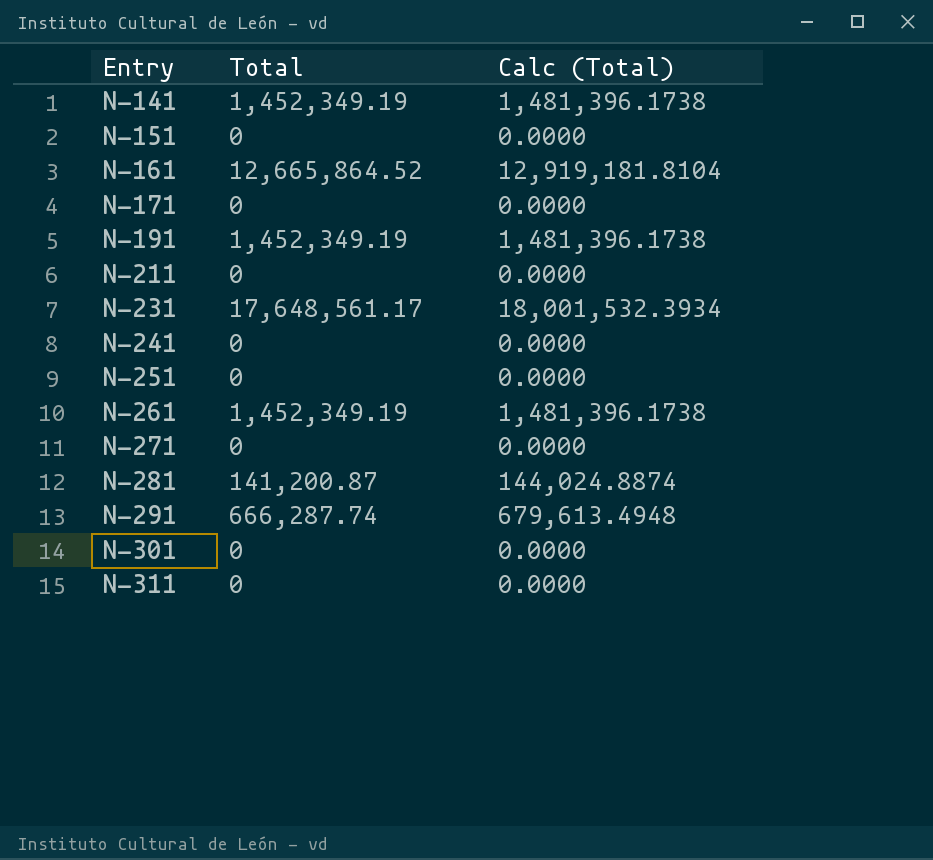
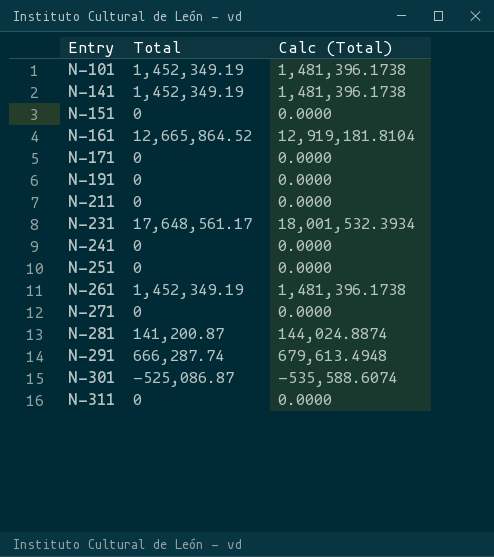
row N-101: none -> 1,452,349.19 | 1,481,396.1738
N-191 | Total: 1,452,349.19 -> 0
N-191 | Calc (Total): 1,481,396.1738 -> 0.0000
N-301 | Total: 0 -> -525,086.87
N-301 | Calc (Total): 0.0000 -> -535,588.6074

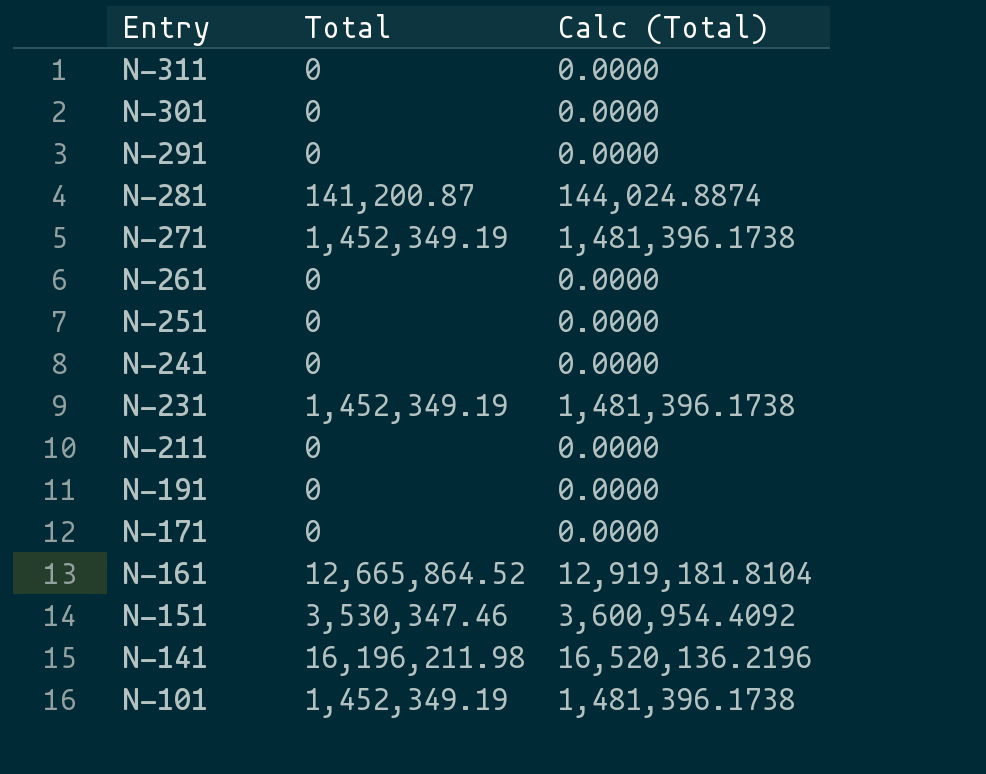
row order: Entry ascending -> Entry descending
N-301 | Total: -525,086.87 -> 0
N-301 | Calc (Total): -535,588.6074 -> 0.0000
N-291 | Total: 666,287.74 -> 0
N-291 | Calc (Total): 679,613.4948 -> 0.0000
N-271 | Total: 0 -> 1,452,349.19
N-271 | Calc (Total): 0.0000 -> 1,481,396.1738
N-261 | Total: 1,452,349.19 -> 0
N-261 | Calc (Total): 1,481,396.1738 -> 0.0000
N-231 | Total: 17,648,561.17 -> 1,452,349.19
N-231 | Calc (Total): 18,001,532.3934 -> 1,481,396.1738
N-151 | Total: 0 -> 3,530,347.46
N-151 | Calc (Total): 0.0000 -> 3,600,954.4092
N-141 | Total: 1,452,349.19 -> 16,196,211.98
N-141 | Calc (Total): 1,481,396.1738 -> 16,520,136.2196

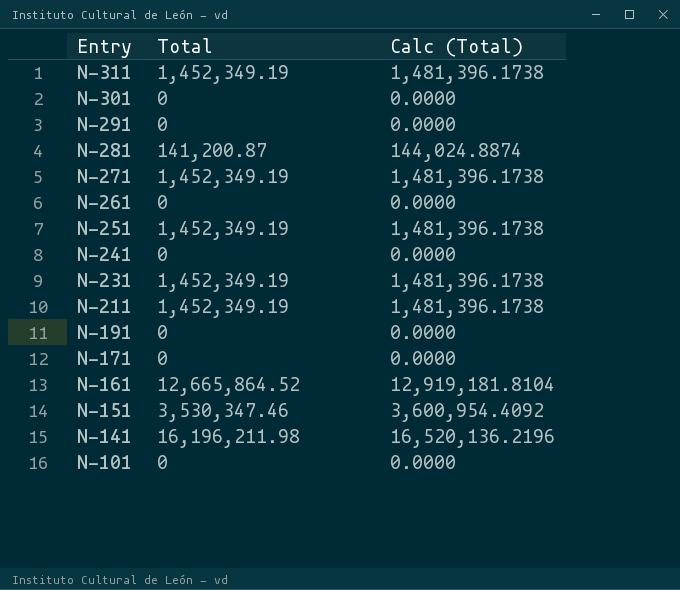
N-311 | Total: 0 -> 1,452,349.19
N-311 | Calc (Total): 0.0000 -> 1,481,396.1738
N-251 | Total: 0 -> 1,452,349.19
N-251 | Calc (Total): 0.0000 -> 1,481,396.1738
N-211 | Total: 0 -> 1,452,349.19
N-211 | Calc (Total): 0.0000 -> 1,481,396.1738
N-101 | Total: 1,452,349.19 -> 0
N-101 | Calc (Total): 1,481,396.1738 -> 0.0000

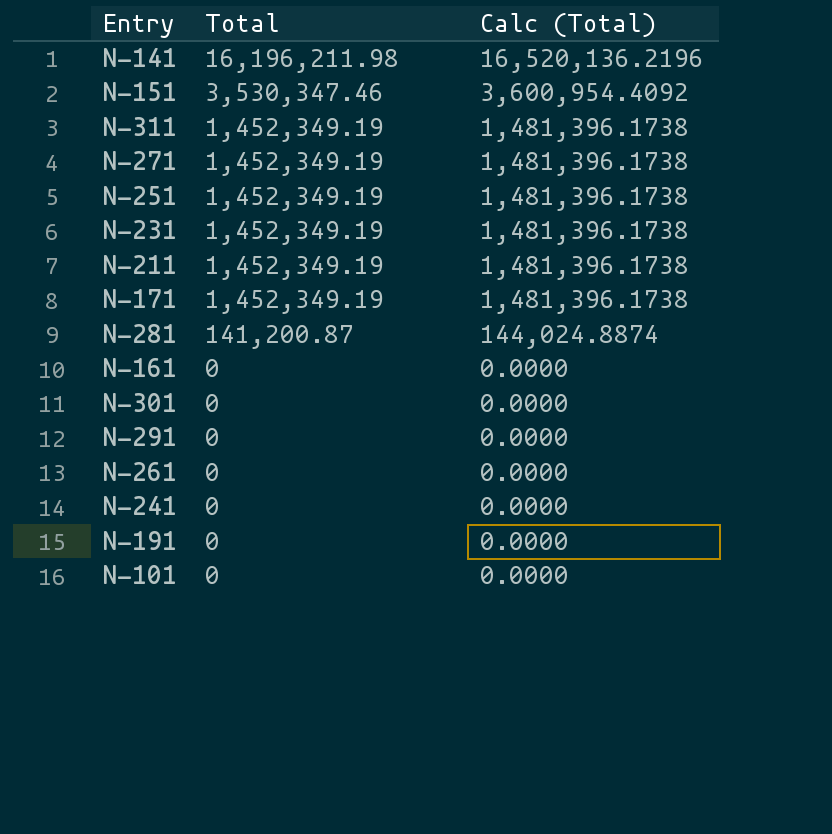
row order: Entry descending -> Total descending
N-171 | Total: 0 -> 1,452,349.19
N-171 | Calc (Total): 0.0000 -> 1,481,396.1738
N-161 | Total: 12,665,864.52 -> 0
N-161 | Calc (Total): 12,919,181.8104 -> 0.0000

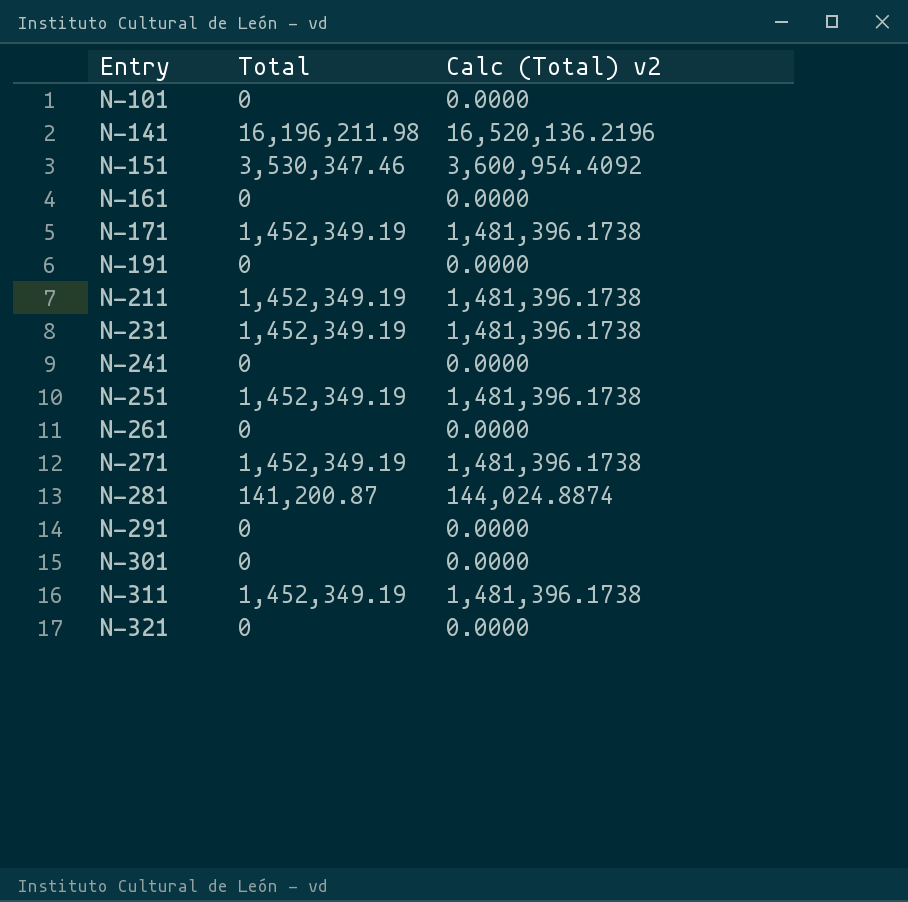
row order: Total descending -> Entry ascending
column name: Calc (Total) -> Calc (Total) v2
row N-321: none -> 0 | 0.0000

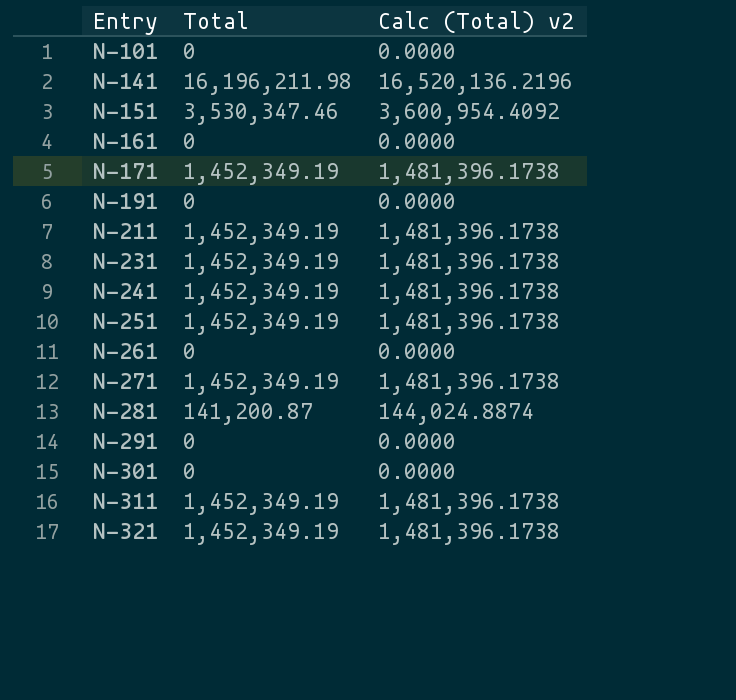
N-241 | Total: 0 -> 1,452,349.19
N-241 | Calc (Total) v2: 0.0000 -> 1,481,396.1738
N-321 | Total: 0 -> 1,452,349.19
N-321 | Calc (Total) v2: 0.0000 -> 1,481,396.1738

